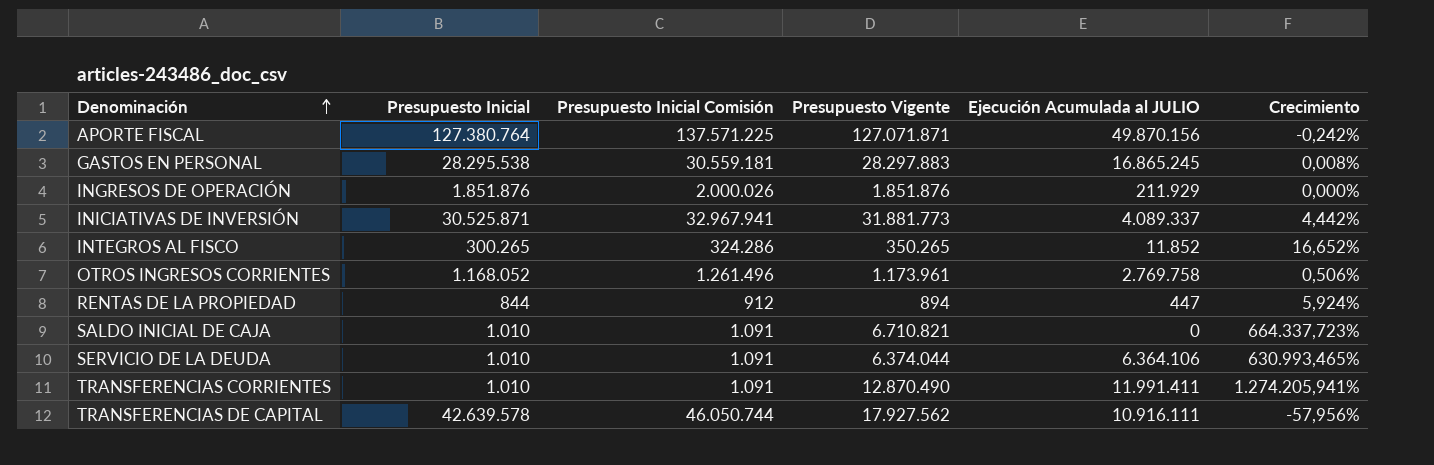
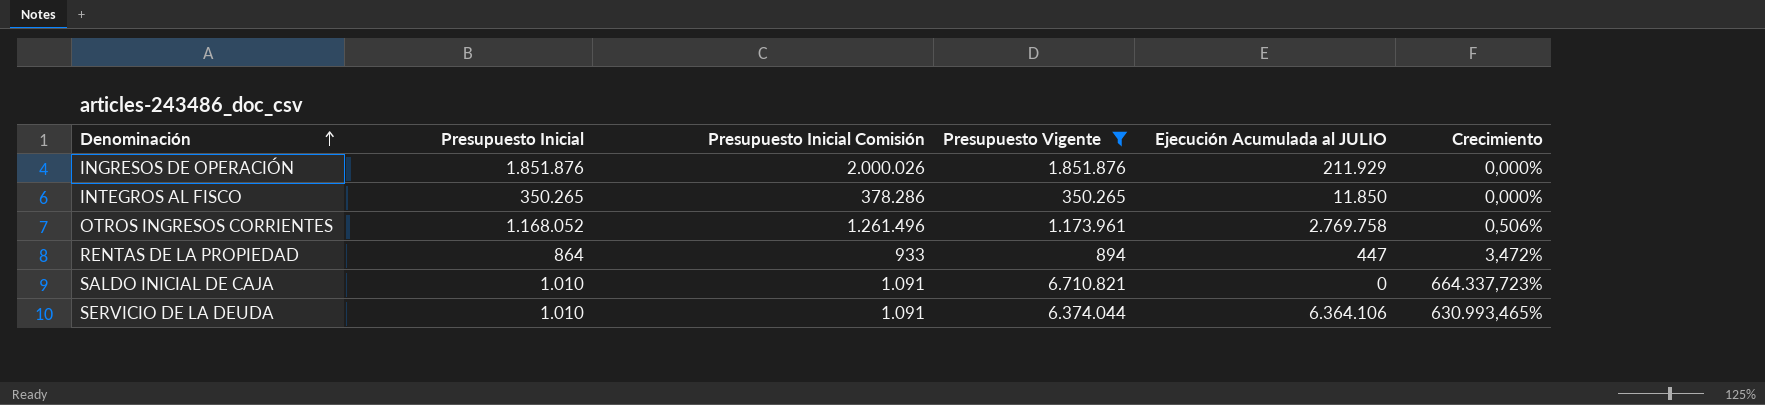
filter: none -> Presupuesto Vigente <= 6.710.821
INTEGROS AL FISCO | Presupuesto Inicial: 300.265 -> 350.265
INTEGROS AL FISCO | Presupuesto Inicial Comisión: 324.286 -> 378.286
INTEGROS AL FISCO | Ejecución Acumulada al JULIO: 11.852 -> 11.850
INTEGROS AL FISCO | Crecimiento: 16,652% -> 0,000%
RENTAS DE LA PROPIEDAD | Presupuesto Inicial: 844 -> 864
RENTAS DE LA PROPIEDAD | Presupuesto Inicial Comisión: 912 -> 933
RENTAS DE LA PROPIEDAD | Crecimiento: 5,924% -> 3,472%

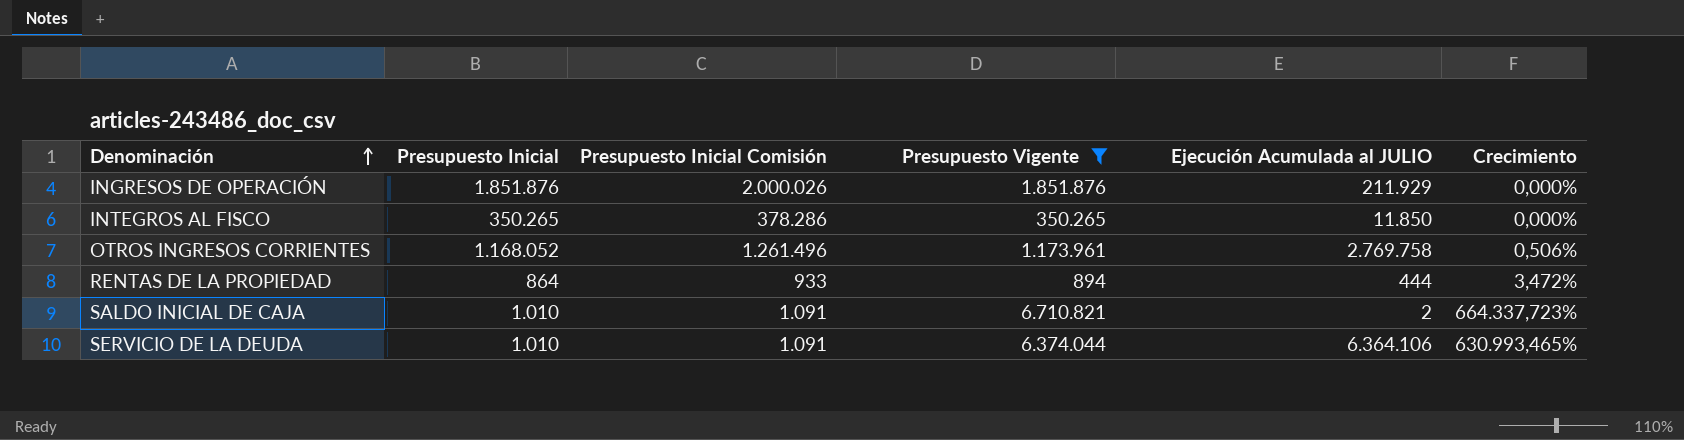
RENTAS DE LA PROPIEDAD | Ejecución Acumulada al JULIO: 447 -> 444
SALDO INICIAL DE CAJA | Ejecución Acumulada al JULIO: 0 -> 2

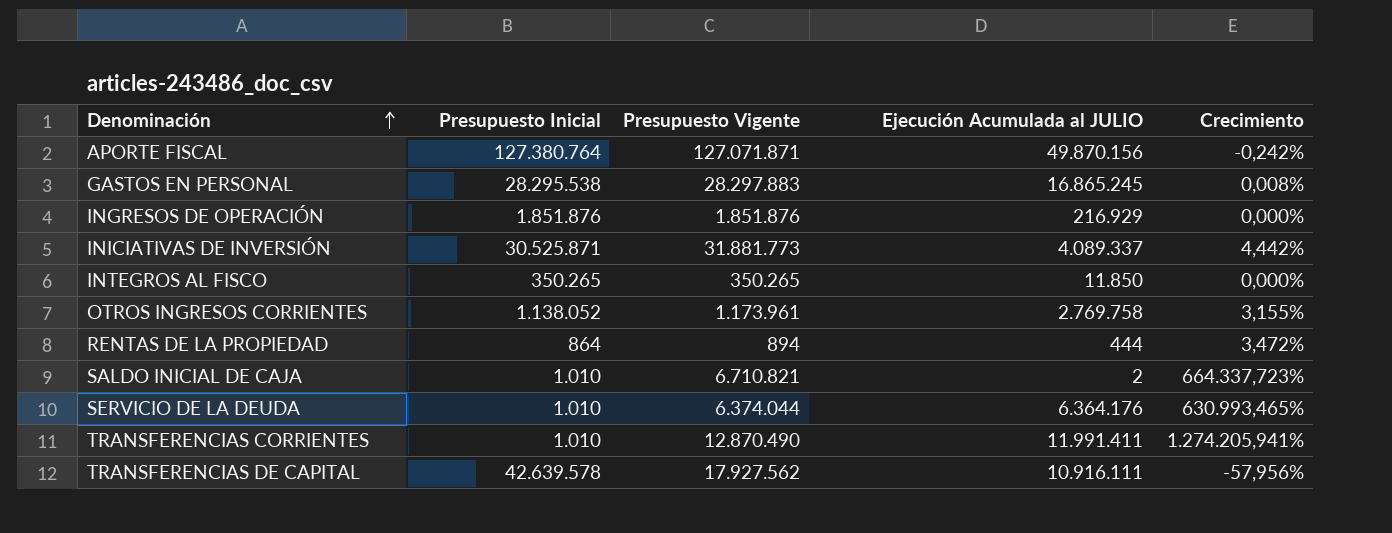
filter: Presupuesto Vigente <= 6.710.821 -> none
column Presupuesto Inicial Comisión | formula: [Presupuesto Inicial] * 1,08 -> none
INGRESOS DE OPERACIÓN | Ejecución Acumulada al JULIO: 211.929 -> 216.929
OTROS INGRESOS CORRIENTES | Presupuesto Inicial: 1.168.052 -> 1.138.052
OTROS INGRESOS CORRIENTES | Crecimiento: 0,506% -> 3,155%
SERVICIO DE LA DEUDA | Ejecución Acumulada al JULIO: 6.364.106 -> 6.364.176

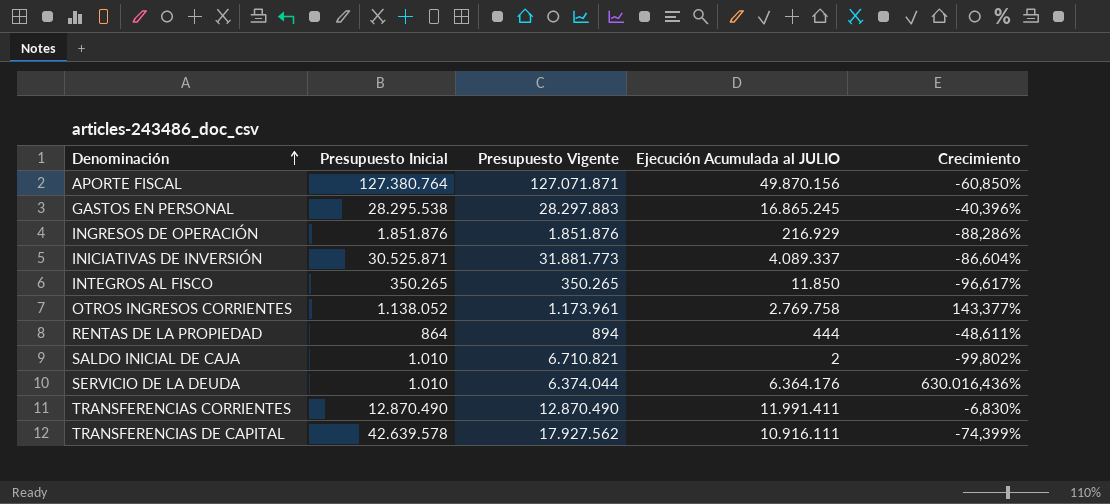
column Crecimiento | formula: ([Presupuesto Vigente] - [Presupuesto Inicial]) / [Presupuesto Inicial] -> ([Ejecución Acumulada al JULIO] - [Presupuesto Inicial]) / [Presupuesto Inicial]
TRANSFERENCIAS CORRIENTES | Presupuesto Inicial: 1.010 -> 12.870.490

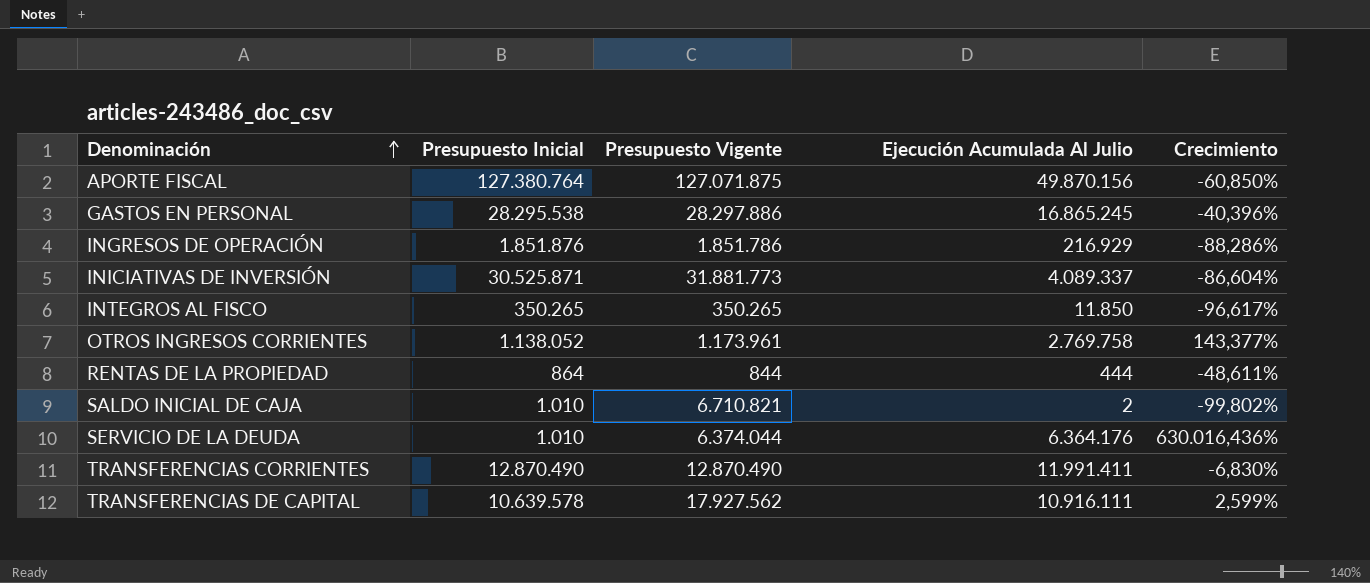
column name: Ejecución Acumulada al JULIO -> Ejecución Acumulada Al Julio
APORTE FISCAL | Presupuesto Vigente: 127.071.871 -> 127.071.875
GASTOS EN PERSONAL | Presupuesto Vigente: 28.297.883 -> 28.297.886
INGRESOS DE OPERACIÓN | Presupuesto Vigente: 1.851.876 -> 1.851.786
RENTAS DE LA PROPIEDAD | Presupuesto Vigente: 894 -> 844
TRANSFERENCIAS DE CAPITAL | Presupuesto Inicial: 42.639.578 -> 10.639.578
TRANSFERENCIAS DE CAPITAL | Crecimiento: -74,399% -> 2,599%

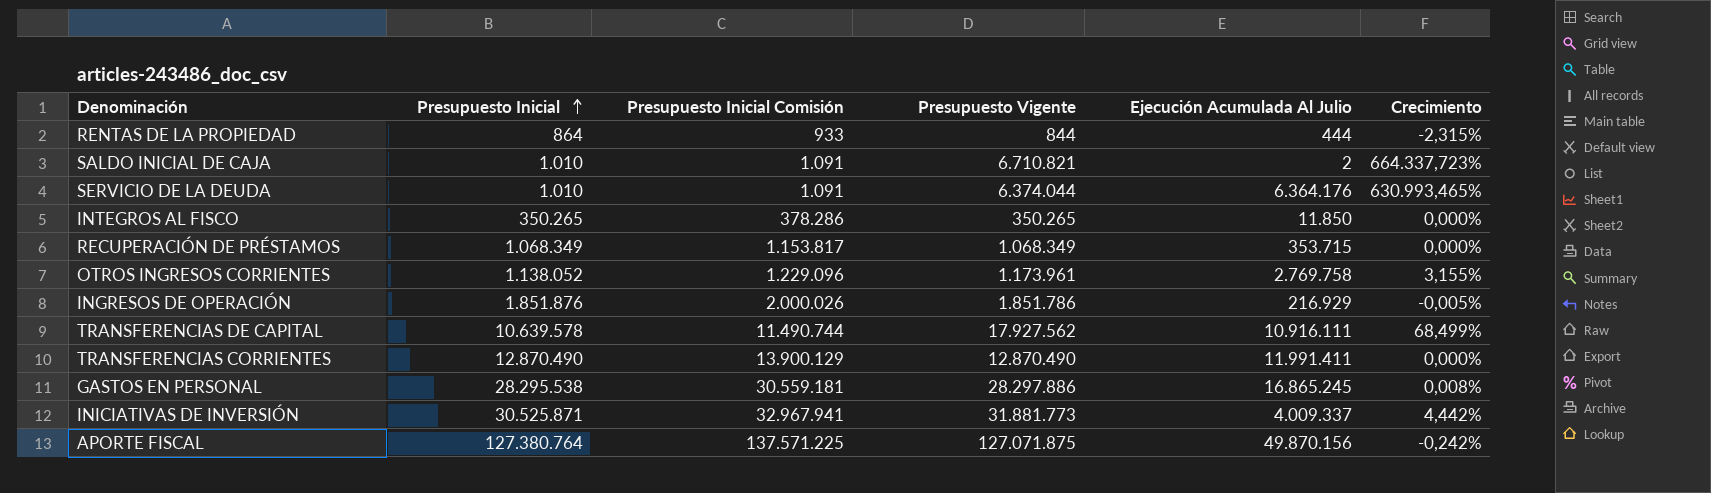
row order: Denominación ascending -> Presupuesto Inicial ascending
column Presupuesto Inicial Comisión | formula: none -> [Presupuesto Inicial] * 1,08
column Crecimiento | formula: ([Ejecución Acumulada Al Julio] - [Presupuesto Inicial]) / [Presupuesto Inicial] -> ([Presupuesto Vigente] - [Presupuesto Inicial]) / [Presupuesto Inicial]
row RECUPERACIÓN DE PRÉSTAMOS: none -> 1.068.349 | 1.153.817 | 1.068.349 | 353.715 | 0,000%
INICIATIVAS DE INVERSIÓN | Ejecución Acumulada Al Julio: 4.089.337 -> 4.009.337

